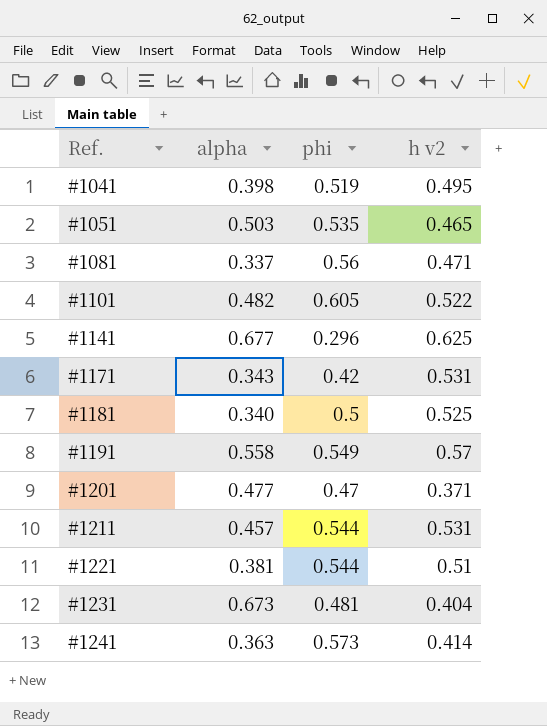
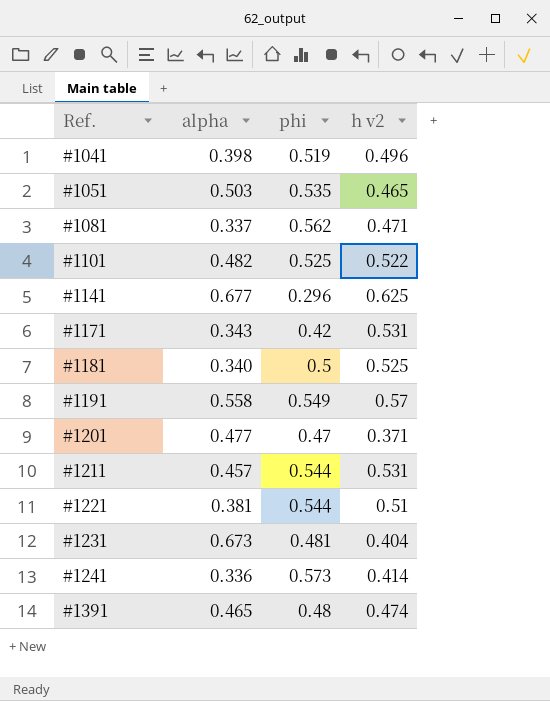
#1041 | h v2: 0.495 -> 0.496
#1081 | phi: 0.56 -> 0.562
#1101 | phi: 0.605 -> 0.525
#1241 | alpha: 0.363 -> 0.336
row #1391: none -> 0.465 | 0.48 | 0.474

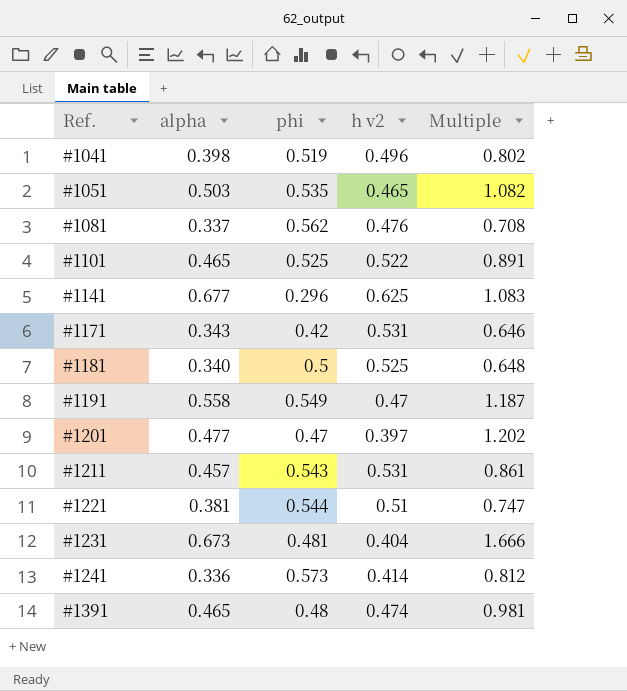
column Multiple | formula: none -> [alpha] / [h v2]
#1081 | h v2: 0.471 -> 0.476
#1101 | alpha: 0.482 -> 0.465
#1191 | h v2: 0.57 -> 0.47
#1201 | h v2: 0.371 -> 0.397
#1211 | phi: 0.544 -> 0.543

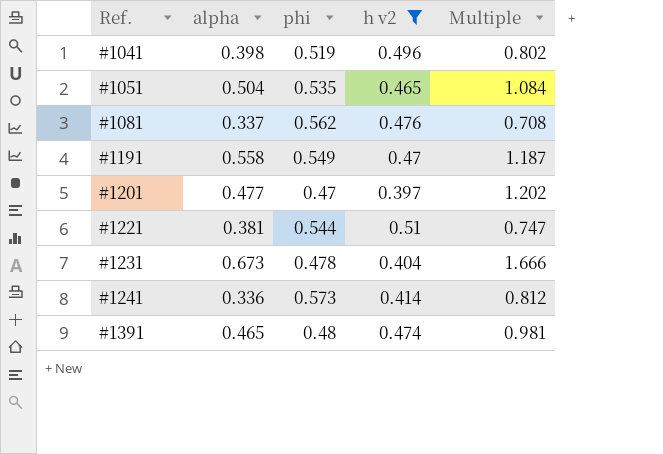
filter: none -> h v2 <= 0.51
#1051 | alpha: 0.503 -> 0.504
#1051 | Multiple: 1.082 -> 1.084
#1231 | phi: 0.481 -> 0.478

